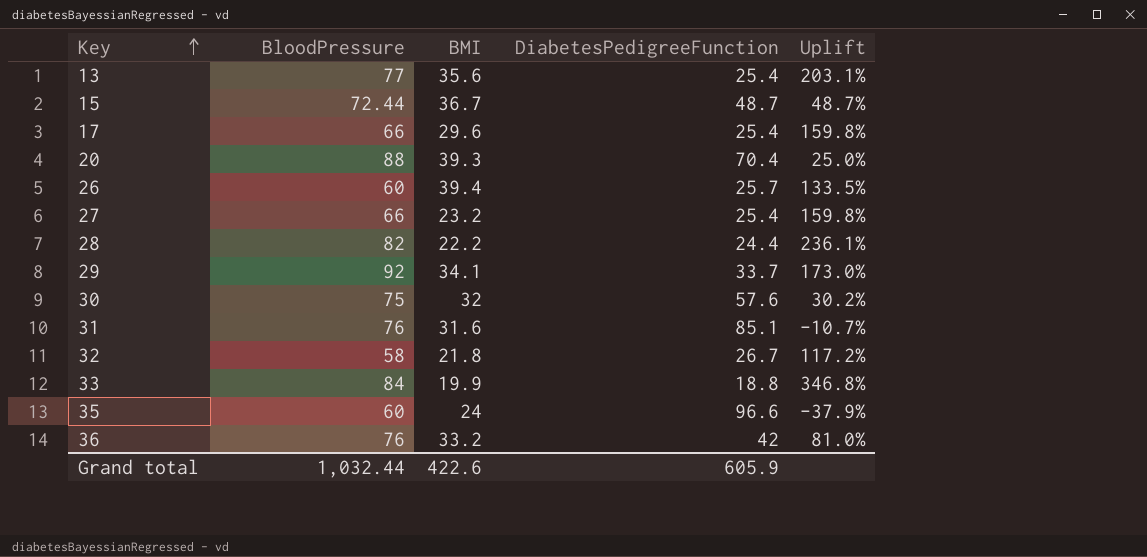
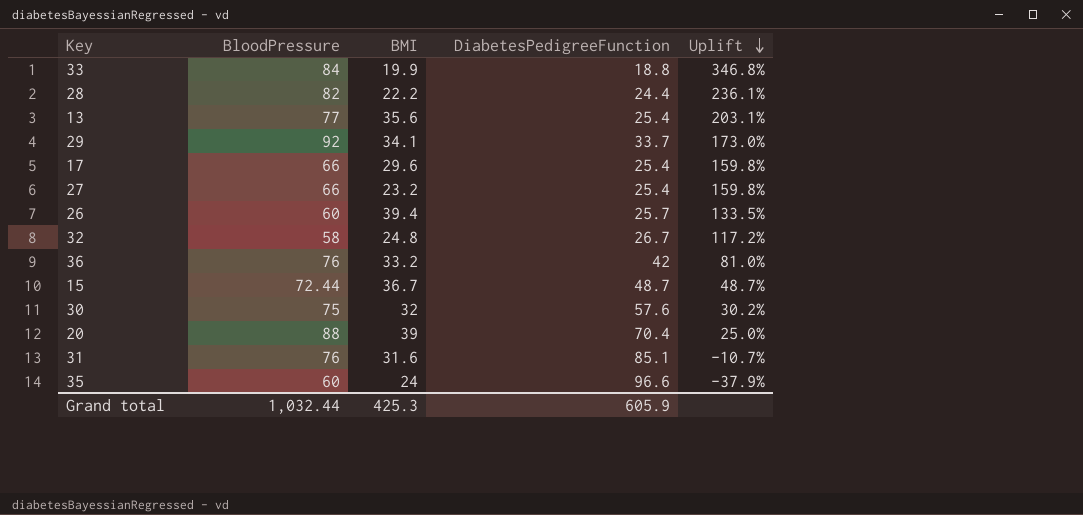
row order: Key ascending -> Uplift descending
32 | BMI: 21.8 -> 24.8
20 | BMI: 39.3 -> 39
Grand total | BMI: 422.6 -> 425.3

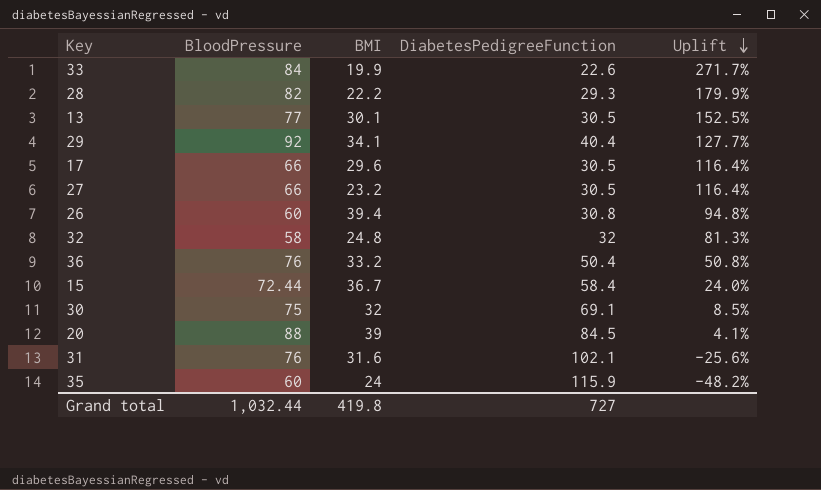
33 | DiabetesPedigreeFunction: 18.8 -> 22.6
33 | Uplift: 346.8% -> 271.7%
28 | DiabetesPedigreeFunction: 24.4 -> 29.3
28 | Uplift: 236.1% -> 179.9%
13 | BMI: 35.6 -> 30.1
13 | DiabetesPedigreeFunction: 25.4 -> 30.5
13 | Uplift: 203.1% -> 152.5%
29 | DiabetesPedigreeFunction: 33.7 -> 40.4
29 | Uplift: 173.0% -> 127.7%
17 | DiabetesPedigreeFunction: 25.4 -> 30.5
17 | Uplift: 159.8% -> 116.4%
27 | DiabetesPedigreeFunction: 25.4 -> 30.5
27 | Uplift: 159.8% -> 116.4%
26 | DiabetesPedigreeFunction: 25.7 -> 30.8
26 | Uplift: 133.5% -> 94.8%
32 | DiabetesPedigreeFunction: 26.7 -> 32
32 | Uplift: 117.2% -> 81.3%
36 | DiabetesPedigreeFunction: 42 -> 50.4
36 | Uplift: 81.0% -> 50.8%
15 | DiabetesPedigreeFunction: 48.7 -> 58.4
15 | Uplift: 48.7% -> 24.0%
30 | DiabetesPedigreeFunction: 57.6 -> 69.1
30 | Uplift: 30.2% -> 8.5%
20 | DiabetesPedigreeFunction: 70.4 -> 84.5
20 | Uplift: 25.0% -> 4.1%
31 | DiabetesPedigreeFunction: 85.1 -> 102.1
31 | Uplift: -10.7% -> -25.6%
35 | DiabetesPedigreeFunction: 96.6 -> 115.9
35 | Uplift: -37.9% -> -48.2%
Grand total | BMI: 425.3 -> 419.8
Grand total | DiabetesPedigreeFunction: 605.9 -> 727

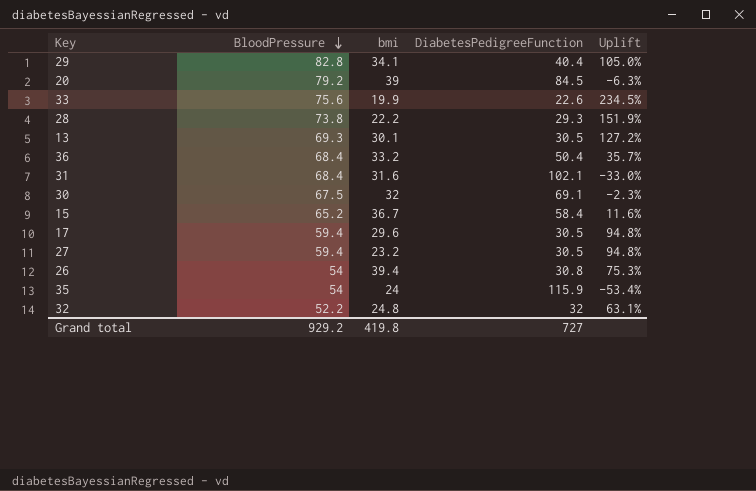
row order: Uplift descending -> BloodPressure descending
column name: BMI -> bmi
29 | BloodPressure: 92 -> 82.8
29 | Uplift: 127.7% -> 105.0%
20 | BloodPressure: 88 -> 79.2
20 | Uplift: 4.1% -> -6.3%
33 | BloodPressure: 84 -> 75.6
33 | Uplift: 271.7% -> 234.5%
28 | BloodPressure: 82 -> 73.8
28 | Uplift: 179.9% -> 151.9%
13 | BloodPressure: 77 -> 69.3
13 | Uplift: 152.5% -> 127.2%
36 | BloodPressure: 76 -> 68.4
36 | Uplift: 50.8% -> 35.7%
31 | BloodPressure: 76 -> 68.4
31 | Uplift: -25.6% -> -33.0%
30 | BloodPressure: 75 -> 67.5
30 | Uplift: 8.5% -> -2.3%
15 | BloodPressure: 72.44 -> 65.2
15 | Uplift: 24.0% -> 11.6%
17 | BloodPressure: 66 -> 59.4
17 | Uplift: 116.4% -> 94.8%
27 | BloodPressure: 66 -> 59.4
27 | Uplift: 116.4% -> 94.8%
26 | BloodPressure: 60 -> 54
26 | Uplift: 94.8% -> 75.3%
35 | BloodPressure: 60 -> 54
35 | Uplift: -48.2% -> -53.4%
32 | BloodPressure: 58 -> 52.2
32 | Uplift: 81.3% -> 63.1%
Grand total | BloodPressure: 1,032.44 -> 929.2

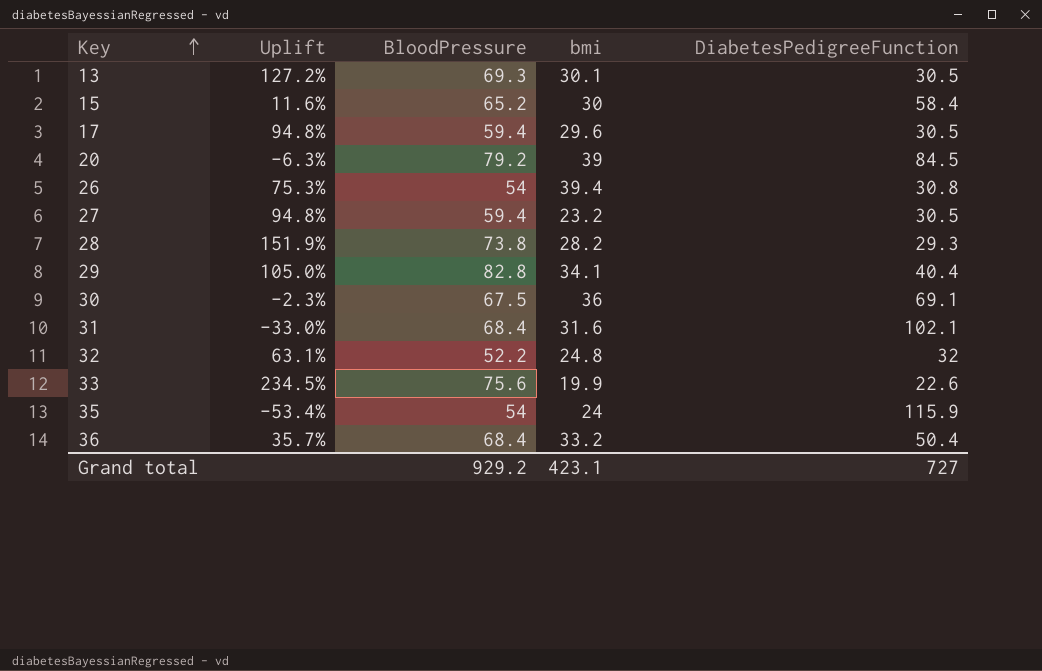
row order: BloodPressure descending -> Key ascending
column Uplift | position: 5 -> 2
15 | bmi: 36.7 -> 30
28 | bmi: 22.2 -> 28.2
30 | bmi: 32 -> 36
Grand total | bmi: 419.8 -> 423.1

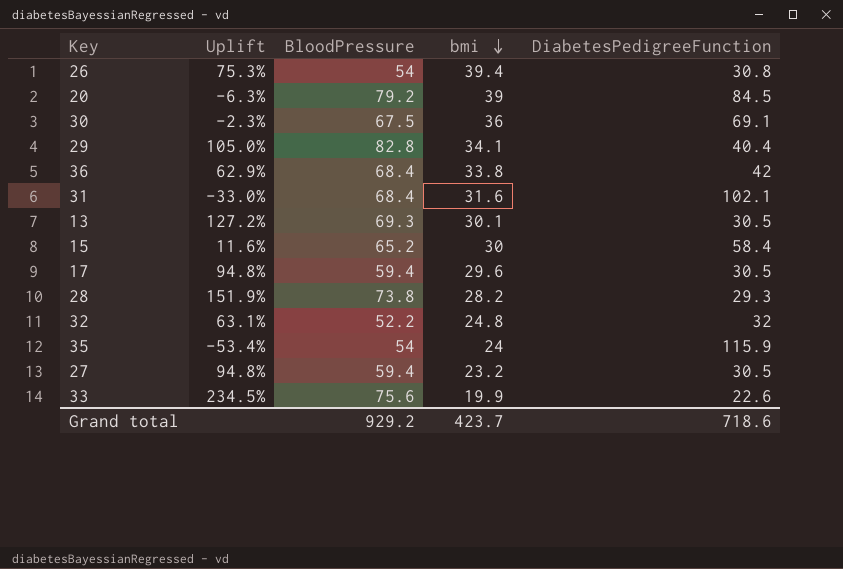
row order: Key ascending -> bmi descending
36 | Uplift: 35.7% -> 62.9%
36 | bmi: 33.2 -> 33.8
36 | DiabetesPedigreeFunction: 50.4 -> 42
Grand total | bmi: 423.1 -> 423.7
Grand total | DiabetesPedigreeFunction: 727 -> 718.6

